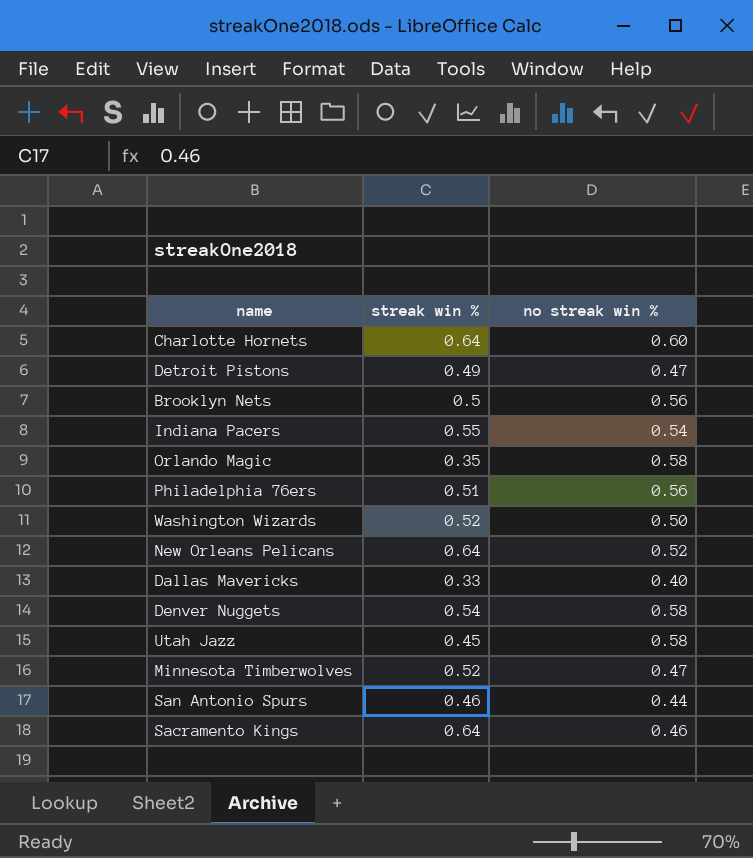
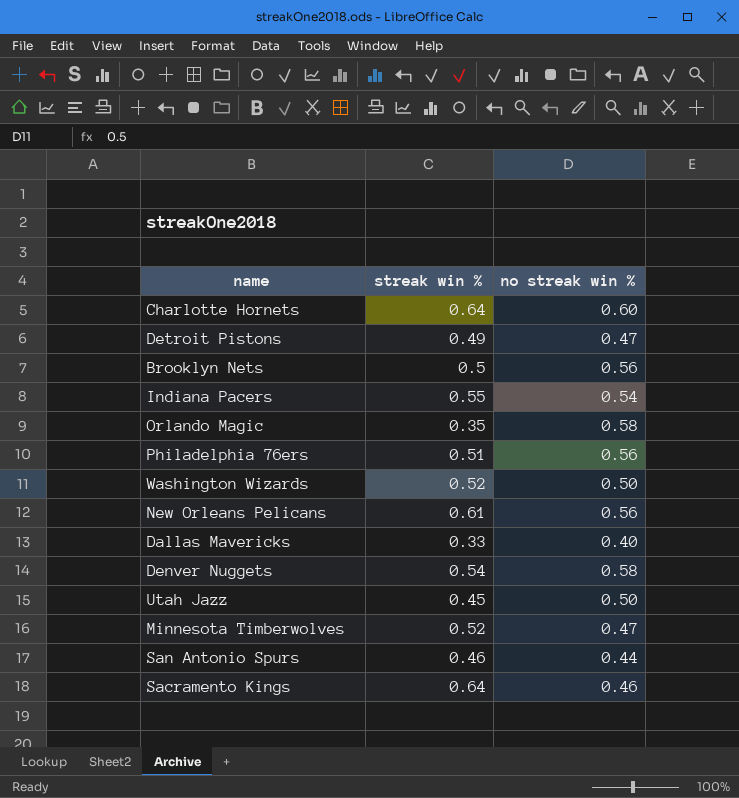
New Orleans Pelicans | streak win %: 0.64 -> 0.61
New Orleans Pelicans | no streak win %: 0.52 -> 0.56
Utah Jazz | no streak win %: 0.58 -> 0.50

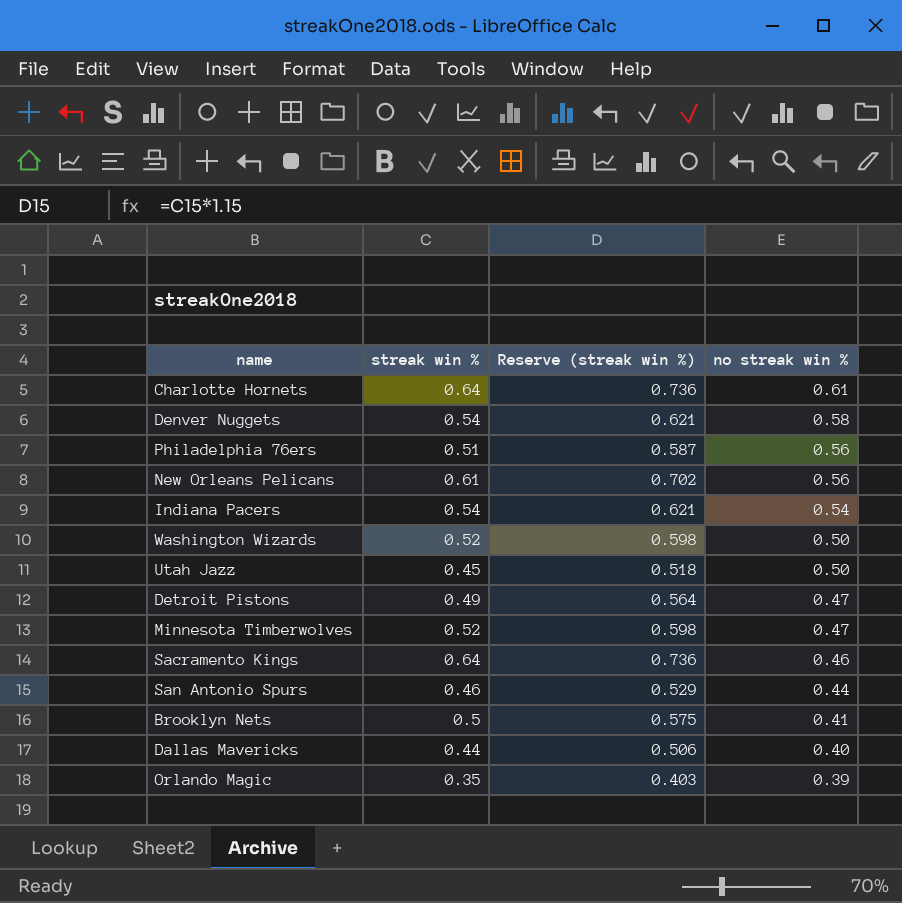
row order: none -> no streak win % descending
column Reserve (streak win %) | formula: none -> [streak win %] * 1.15
Charlotte Hornets | no streak win %: 0.60 -> 0.61
Indiana Pacers | streak win %: 0.55 -> 0.54
Brooklyn Nets | no streak win %: 0.56 -> 0.41
Dallas Mavericks | streak win %: 0.33 -> 0.44
Orlando Magic | no streak win %: 0.58 -> 0.39

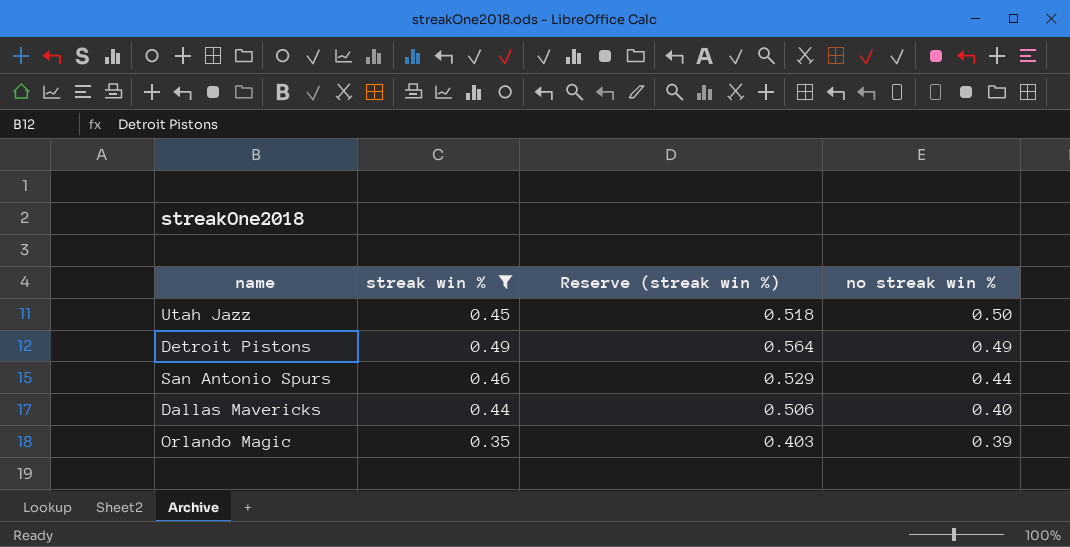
filter: none -> streak win % <= 0.49
Detroit Pistons | no streak win %: 0.47 -> 0.49

